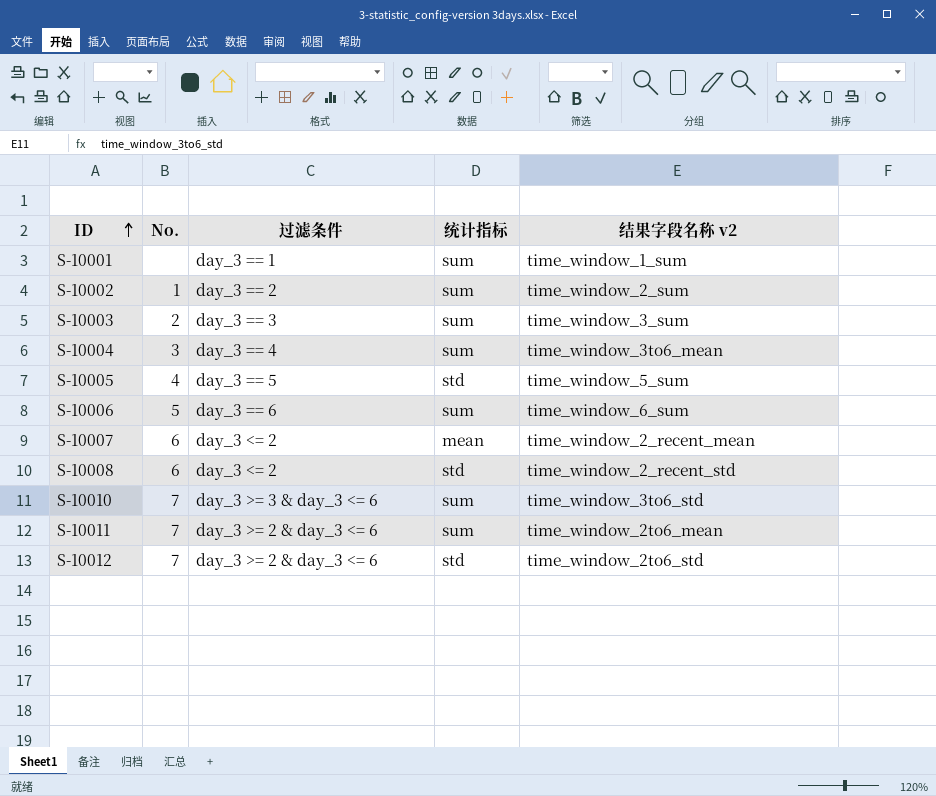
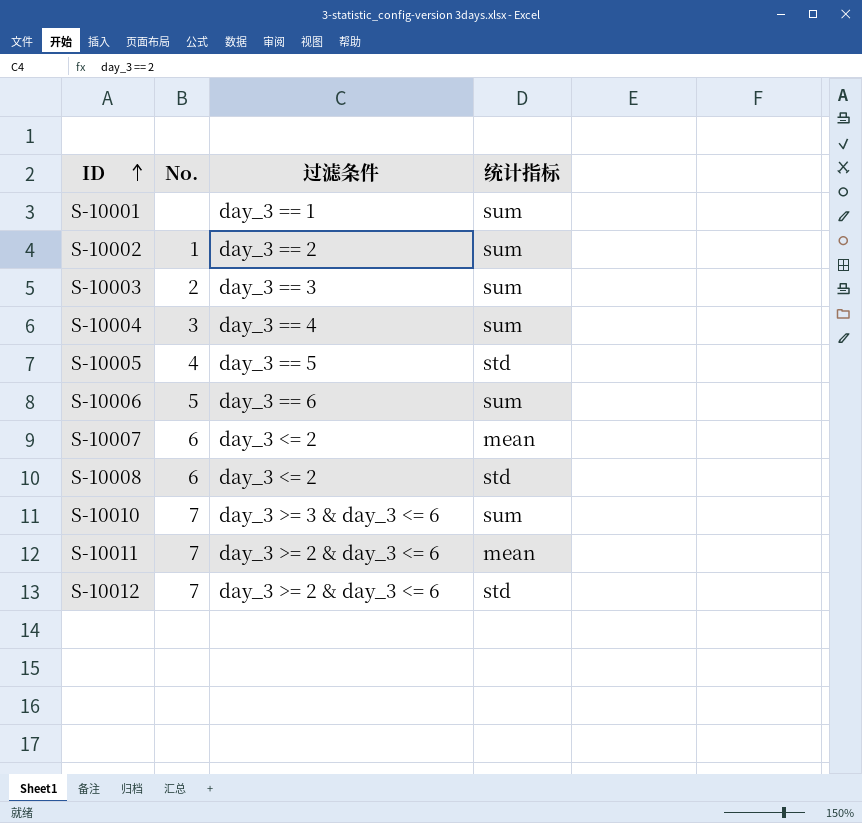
column 结果字段名称 v2 | position: 5 -> none
S-10011 | 统计指标: sum -> mean

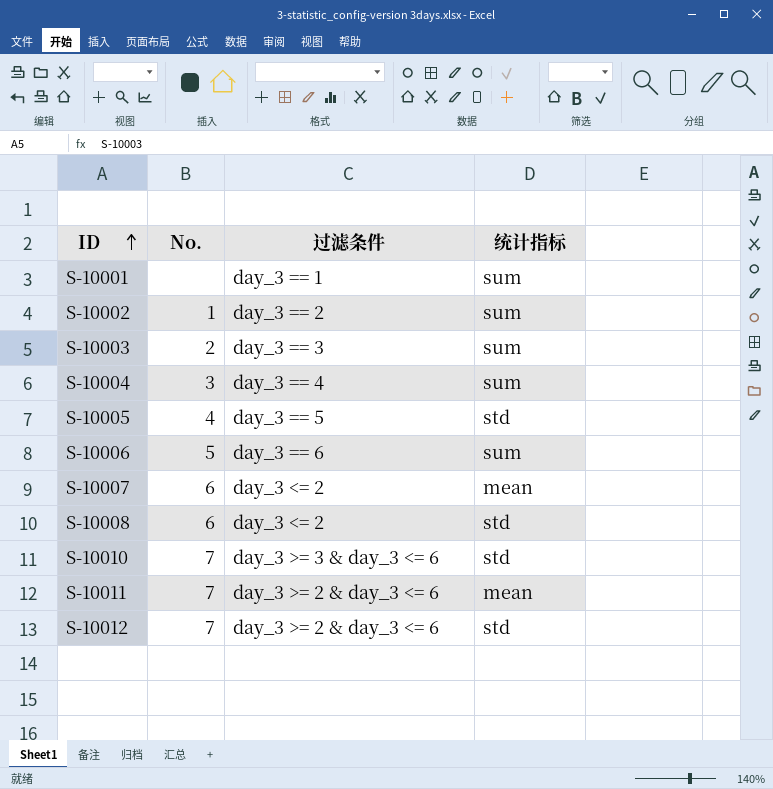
S-10010 | 统计指标: sum -> std

